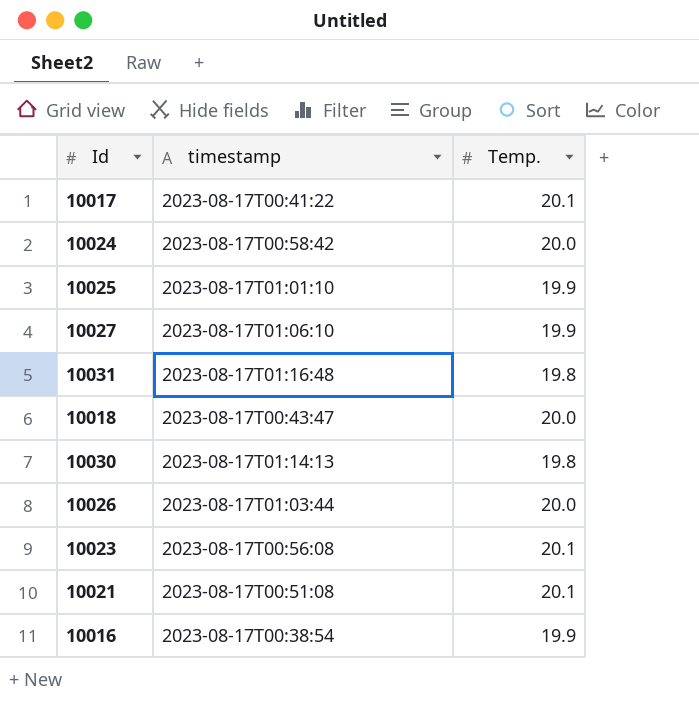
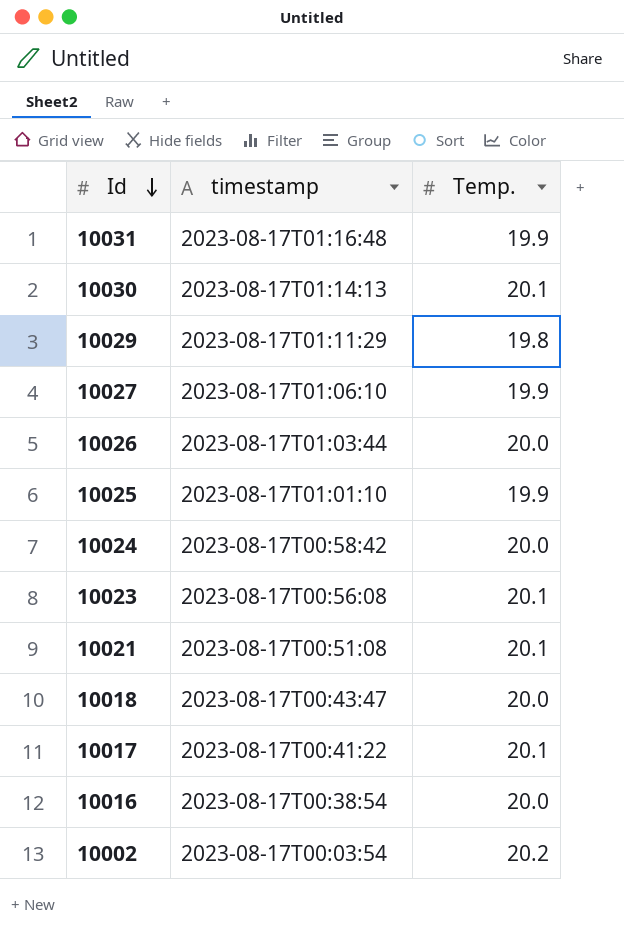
row order: none -> Id descending
10031 | Temp.: 19.8 -> 19.9
10030 | Temp.: 19.8 -> 20.1
row 10029: none -> 2023-08-17T01:11:29 | 19.8
10016 | Temp.: 19.9 -> 20.0
row 10002: none -> 2023-08-17T00:03:54 | 20.2

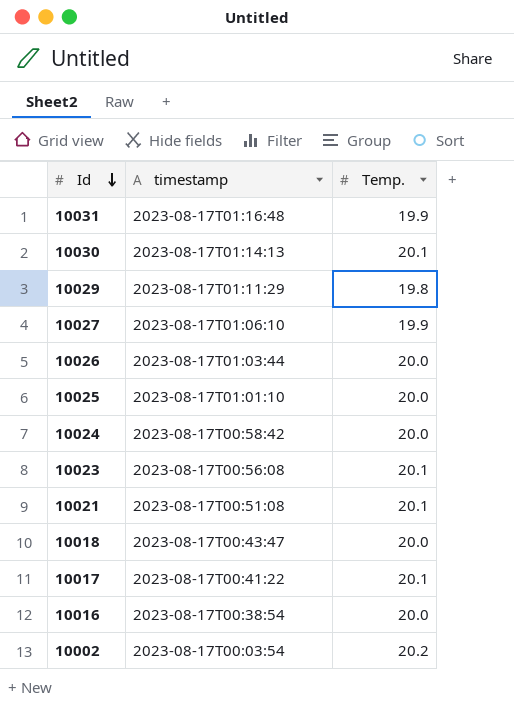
10025 | Temp.: 19.9 -> 20.0

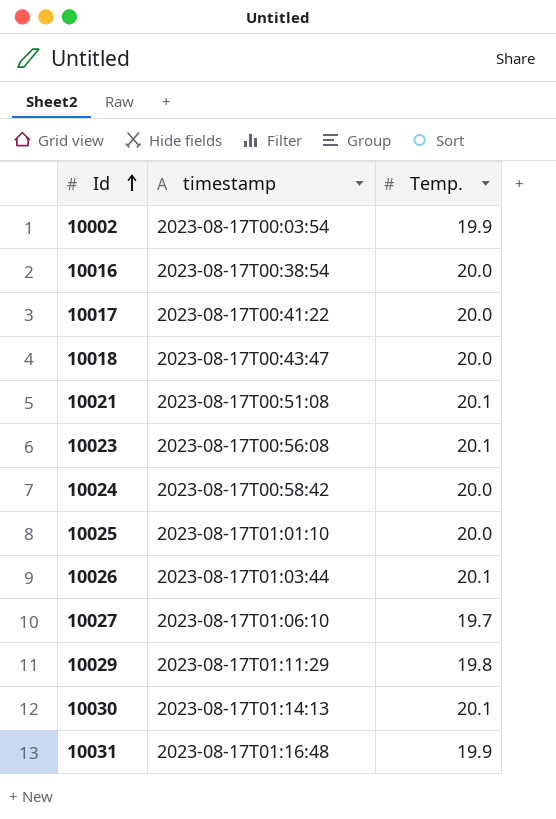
row order: Id descending -> Id ascending
10002 | Temp.: 20.2 -> 19.9
10017 | Temp.: 20.1 -> 20.0
10026 | Temp.: 20.0 -> 20.1
10027 | Temp.: 19.9 -> 19.7

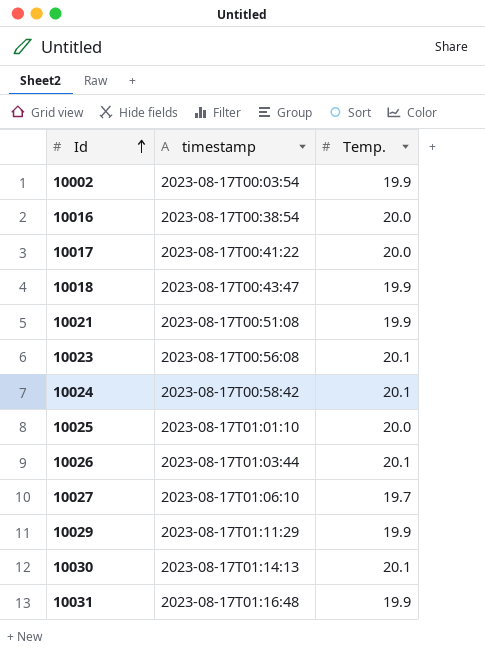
10018 | Temp.: 20.0 -> 19.9
10021 | Temp.: 20.1 -> 19.9
10024 | Temp.: 20.0 -> 20.1
10029 | Temp.: 19.8 -> 19.9

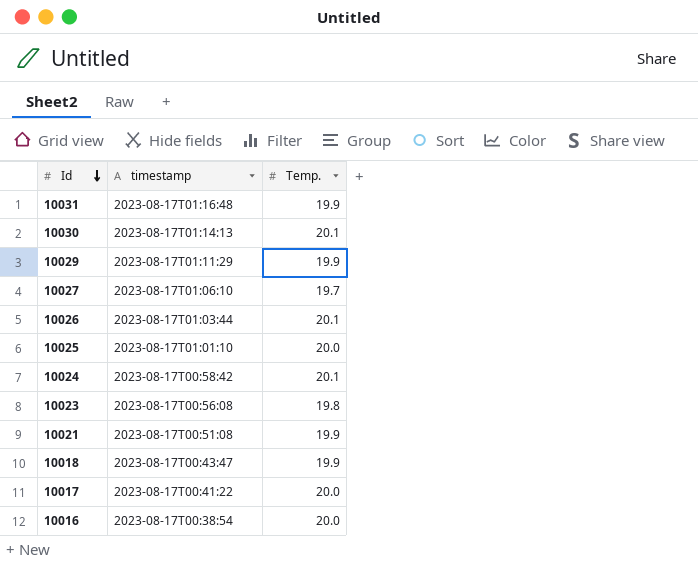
row order: Id ascending -> Id descending
row 10002: 2023-08-17T00:03:54 | 19.9 -> none
10023 | Temp.: 20.1 -> 19.8

